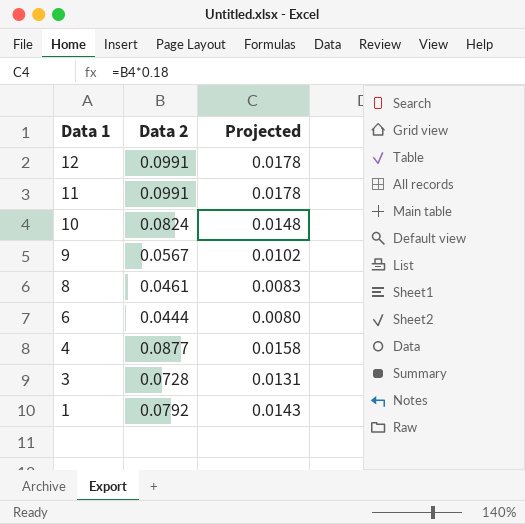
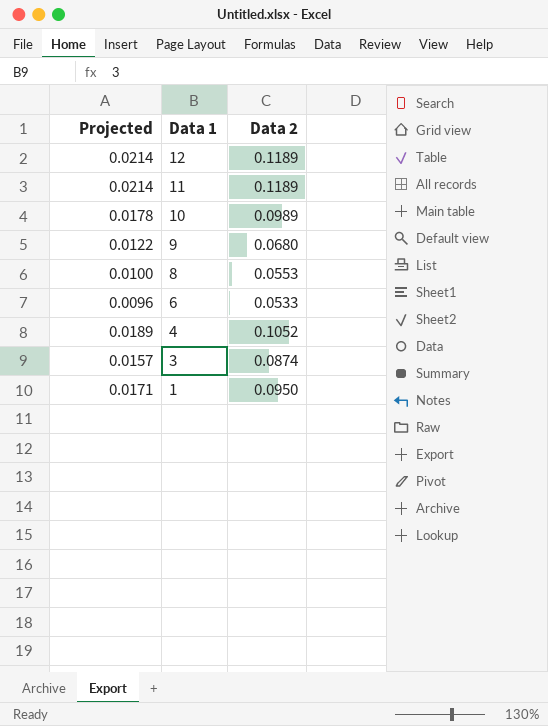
column Projected | position: 3 -> 1
12 | Projected: 0.0178 -> 0.0214
12 | Data 2: 0.0991 -> 0.1189
11 | Projected: 0.0178 -> 0.0214
11 | Data 2: 0.0991 -> 0.1189
10 | Projected: 0.0148 -> 0.0178
10 | Data 2: 0.0824 -> 0.0989
9 | Projected: 0.0102 -> 0.0122
9 | Data 2: 0.0567 -> 0.0680
8 | Projected: 0.0083 -> 0.0100
8 | Data 2: 0.0461 -> 0.0553
6 | Projected: 0.0080 -> 0.0096
6 | Data 2: 0.0444 -> 0.0533
4 | Projected: 0.0158 -> 0.0189
4 | Data 2: 0.0877 -> 0.1052
3 | Projected: 0.0131 -> 0.0157
3 | Data 2: 0.0728 -> 0.0874
1 | Projected: 0.0143 -> 0.0171
1 | Data 2: 0.0792 -> 0.0950

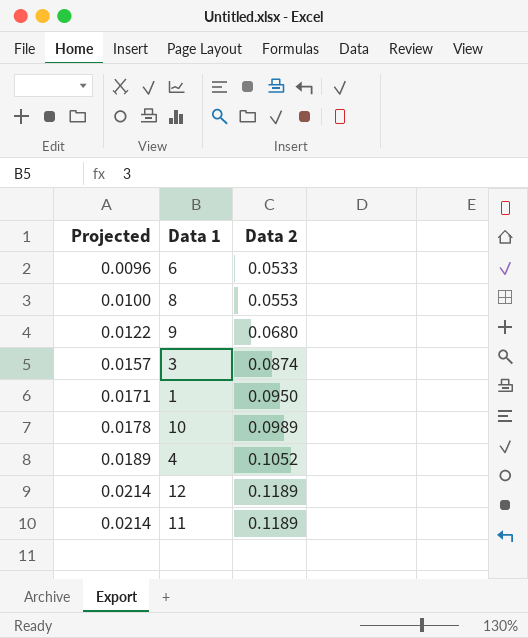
row order: Data 1 descending -> Projected ascending

